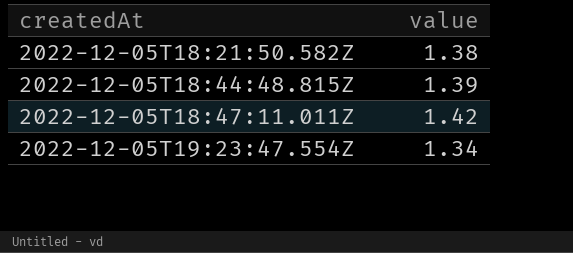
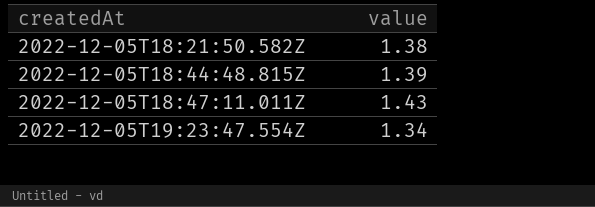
2022-12-05T18:47:11.011Z | value: 1.42 -> 1.43

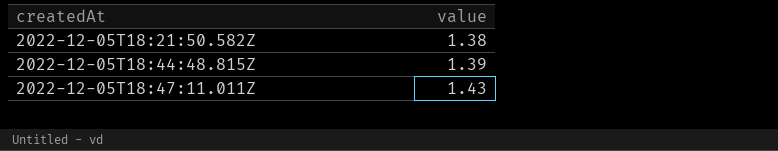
row 2022-12-05T19:23:47.554Z: 1.34 -> none

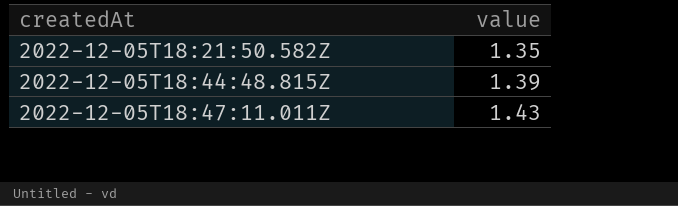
2022-12-05T18:21:50.582Z | value: 1.38 -> 1.35

